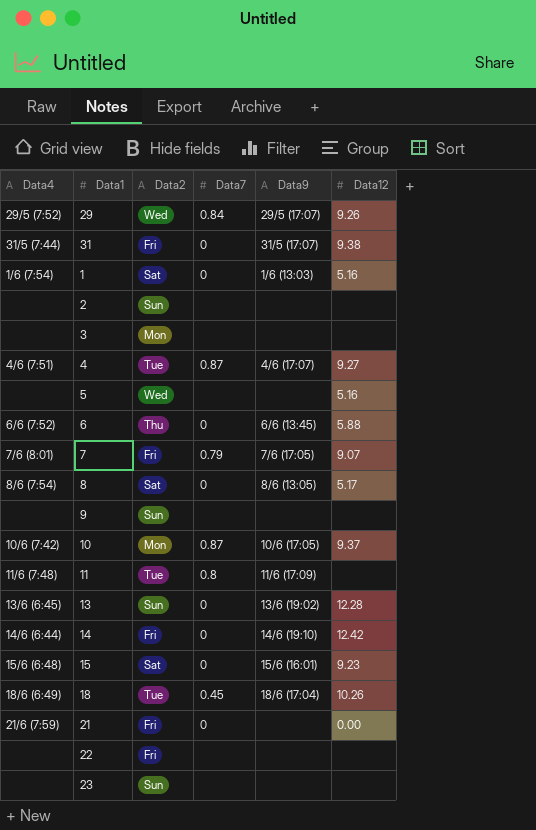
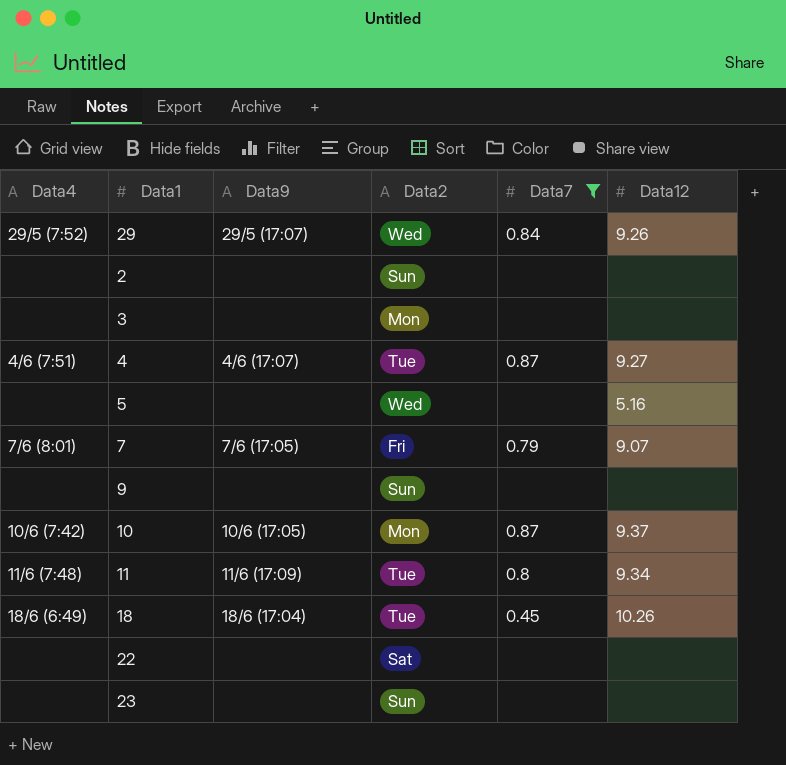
filter: none -> Data7 != 0
column Data9 | position: 5 -> 3
11 | Data12: none -> 9.34
22 | Data2: Fri -> Sat

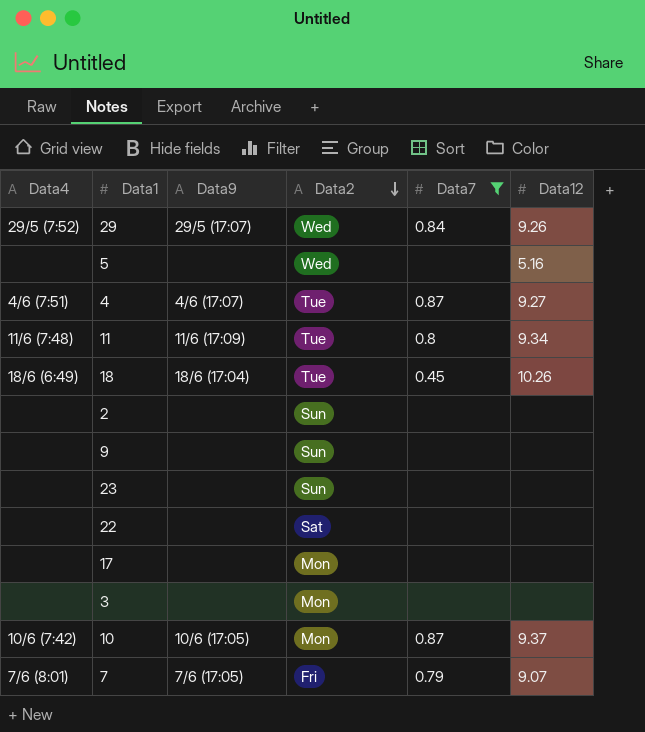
row order: none -> Data2 descending
row 17: none -> none | none | Mon | none | none

